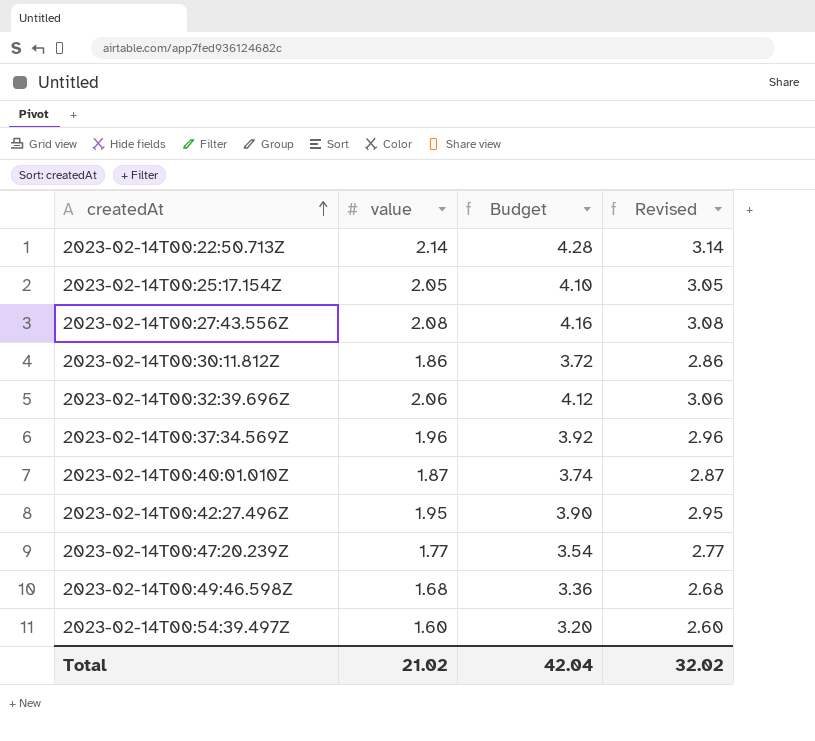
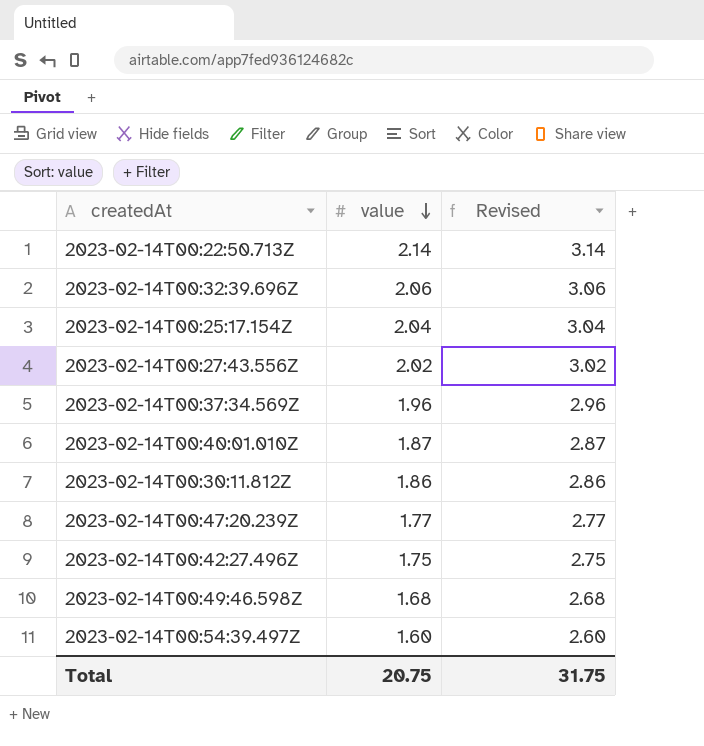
row order: createdAt ascending -> value descending
column Budget | formula: [value] * 2 -> none
2023-02-14T00:25:17.154Z | value: 2.05 -> 2.04
2023-02-14T00:25:17.154Z | Revised: 3.05 -> 3.04
2023-02-14T00:27:43.556Z | value: 2.08 -> 2.02
2023-02-14T00:27:43.556Z | Revised: 3.08 -> 3.02
2023-02-14T00:42:27.496Z | value: 1.95 -> 1.75
2023-02-14T00:42:27.496Z | Revised: 2.95 -> 2.75
Total | value: 21.02 -> 20.75
Total | Revised: 32.02 -> 31.75

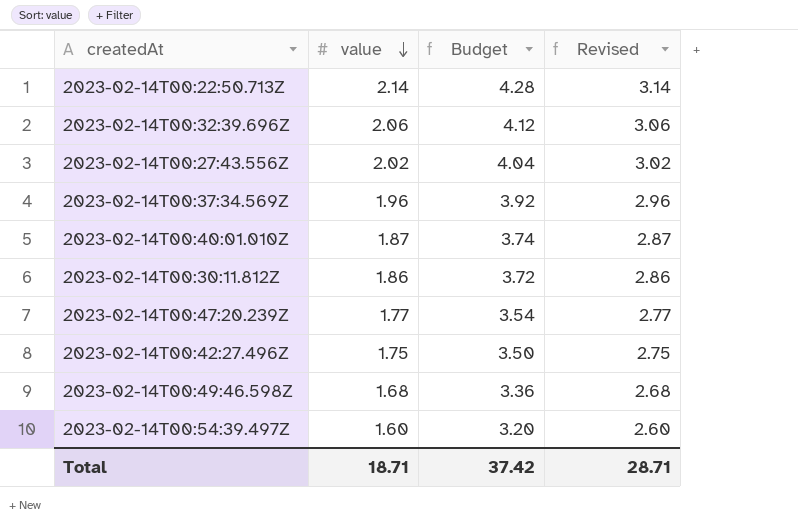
column Budget | formula: none -> [value] * 2
row 2023-02-14T00:25:17.154Z: 2.04 | 3.04 -> none
Total | value: 20.75 -> 18.71
Total | Revised: 31.75 -> 28.71

